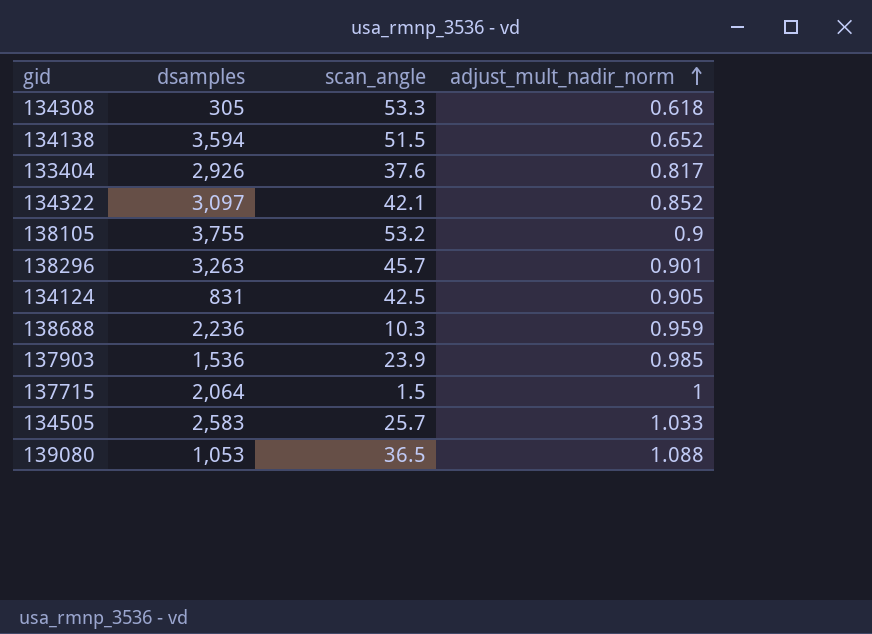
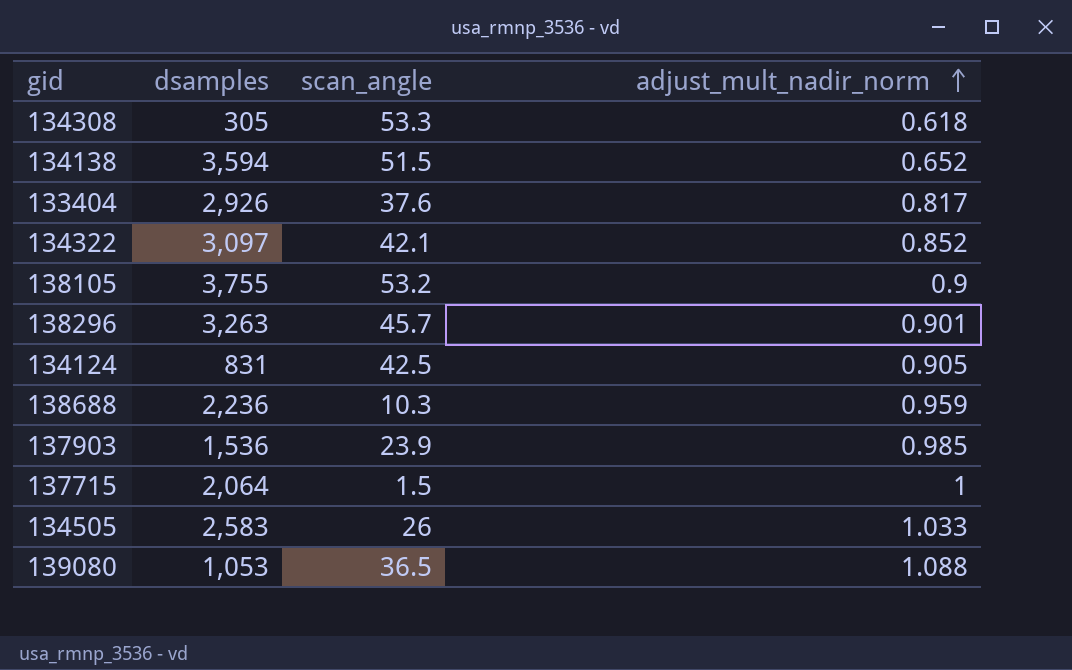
134505 | scan_angle: 25.7 -> 26

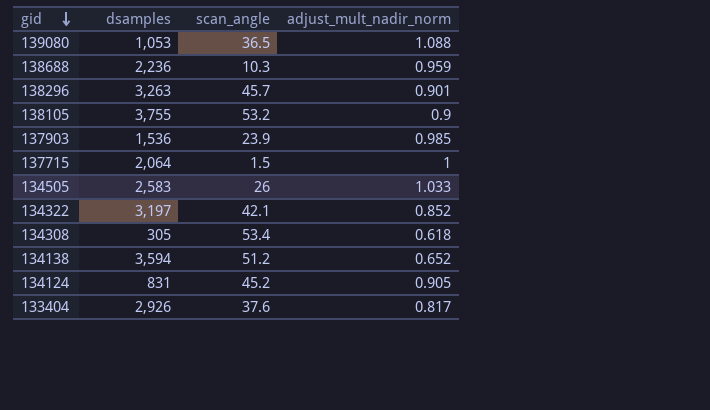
row order: adjust_mult_nadir_norm ascending -> gid descending
134322 | dsamples: 3,097 -> 3,197
134308 | scan_angle: 53.3 -> 53.4
134138 | scan_angle: 51.5 -> 51.2
134124 | scan_angle: 42.5 -> 45.2

